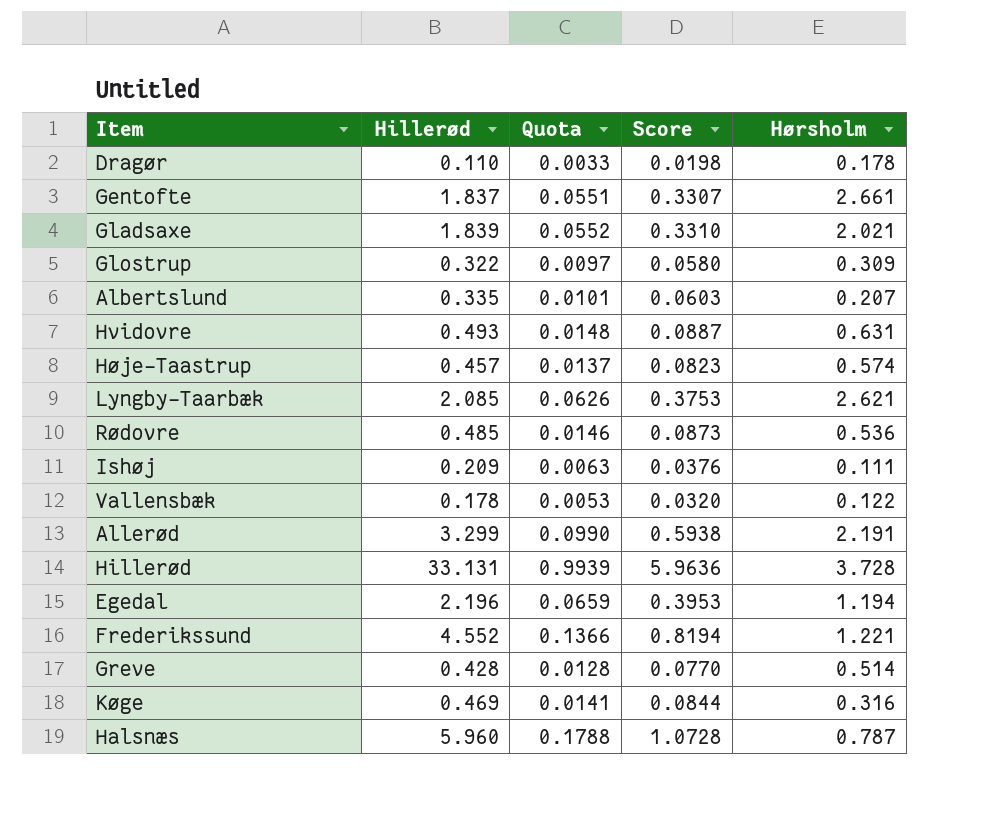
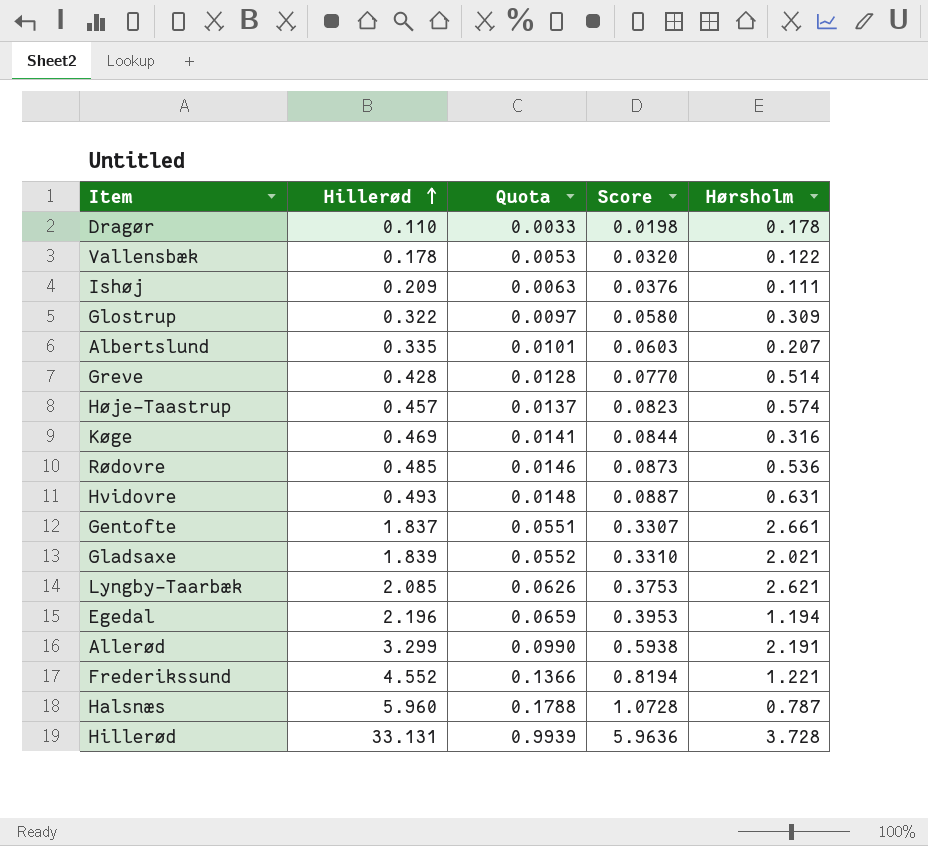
row order: none -> Hillerød ascending

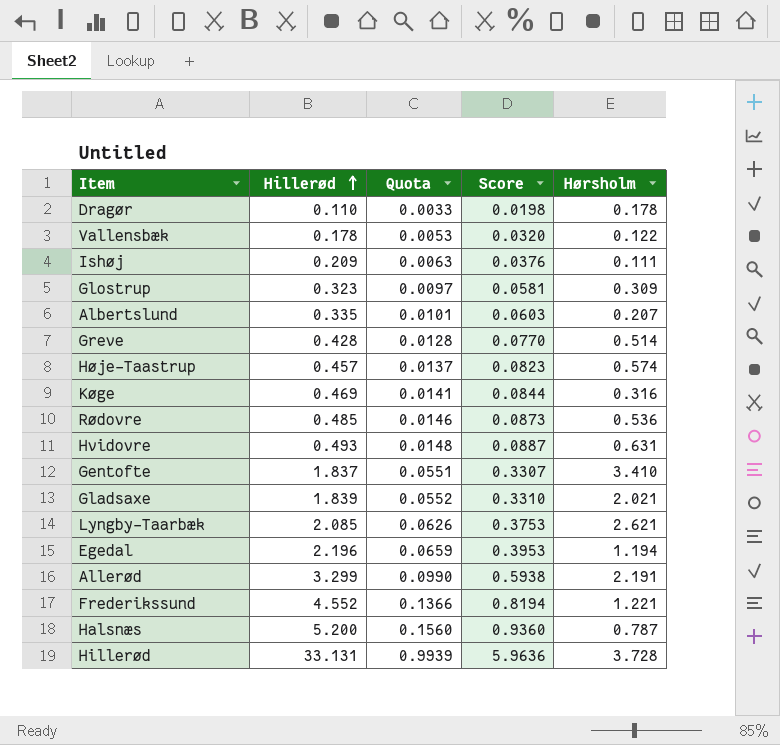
Glostrup | Hillerød: 0.322 -> 0.323
Glostrup | Score: 0.0580 -> 0.0581
Gentofte | Hørsholm: 2.661 -> 3.410
Halsnæs | Hillerød: 5.960 -> 5.200
Halsnæs | Quota: 0.1788 -> 0.1560
Halsnæs | Score: 1.0728 -> 0.9360

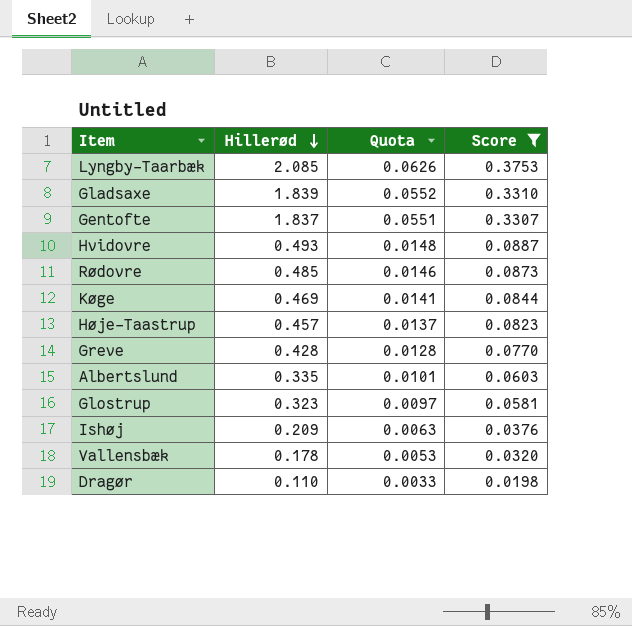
filter: none -> Score <= 0.3753
row order: Hillerød ascending -> Hillerød descending
column Hørsholm | position: 5 -> none

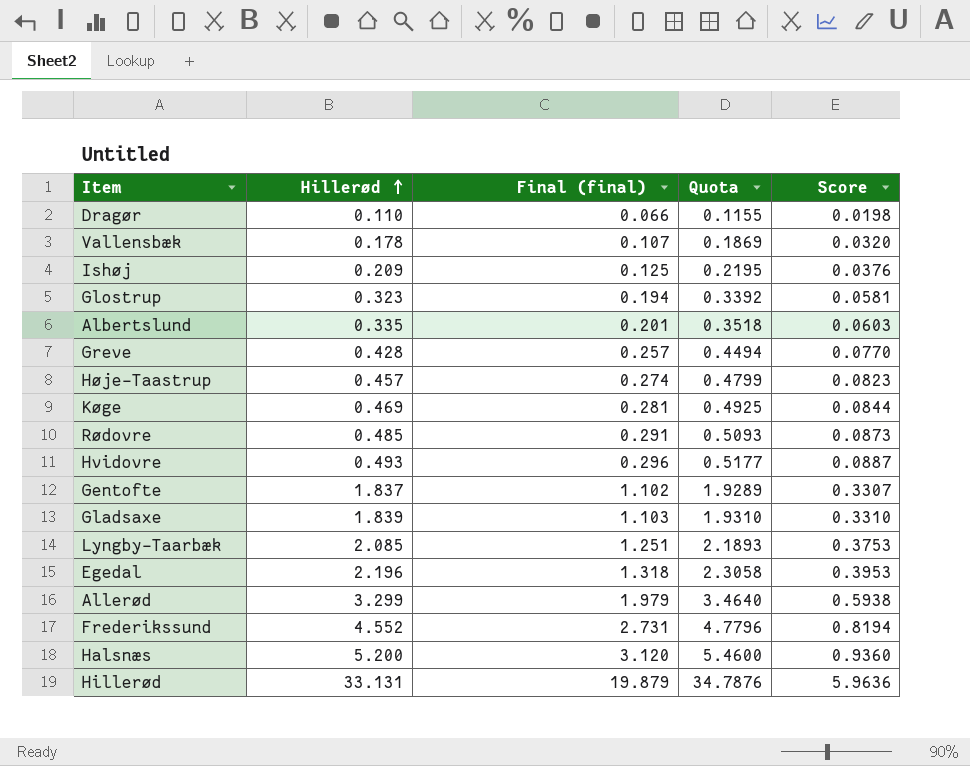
filter: Score <= 0.3753 -> none
row order: Hillerød descending -> Hillerød ascending
column Final (final) | formula: none -> [Hillerød] * 0.6
column Quota | formula: [Hillerød] * 0.03 -> [Hillerød] * 1.05

